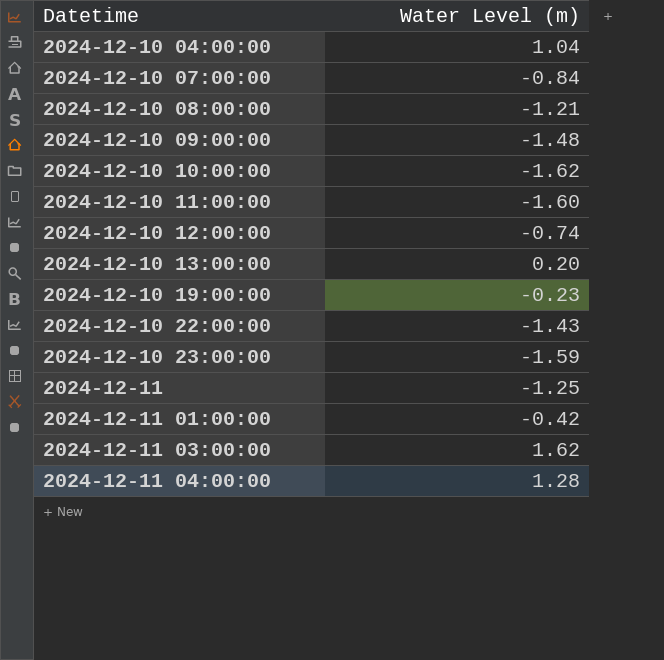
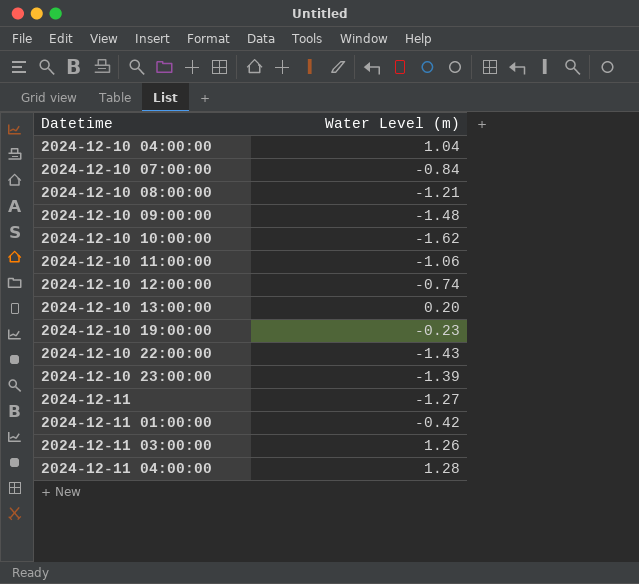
2024-12-10 11:00:00 | Water Level (m): -1.60 -> -1.06
2024-12-10 23:00:00 | Water Level (m): -1.59 -> -1.39
2024-12-11 | Water Level (m): -1.25 -> -1.27
2024-12-11 03:00:00 | Water Level (m): 1.62 -> 1.26

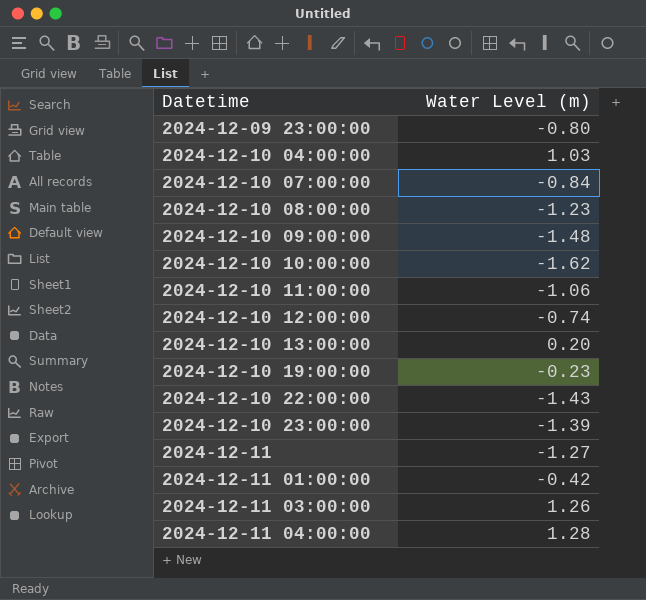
row 2024-12-09 23:00:00: none -> -0.80
2024-12-10 04:00:00 | Water Level (m): 1.04 -> 1.03
2024-12-10 08:00:00 | Water Level (m): -1.21 -> -1.23

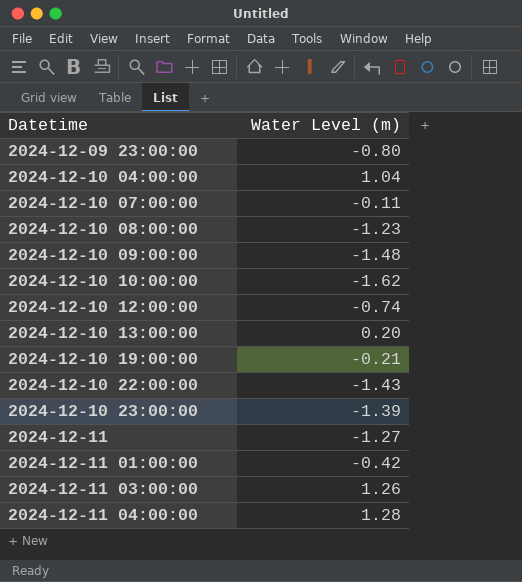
row 2024-12-10 11:00:00: -1.06 -> none
2024-12-10 04:00:00 | Water Level (m): 1.03 -> 1.04
2024-12-10 07:00:00 | Water Level (m): -0.84 -> -0.11
2024-12-10 19:00:00 | Water Level (m): -0.23 -> -0.21

